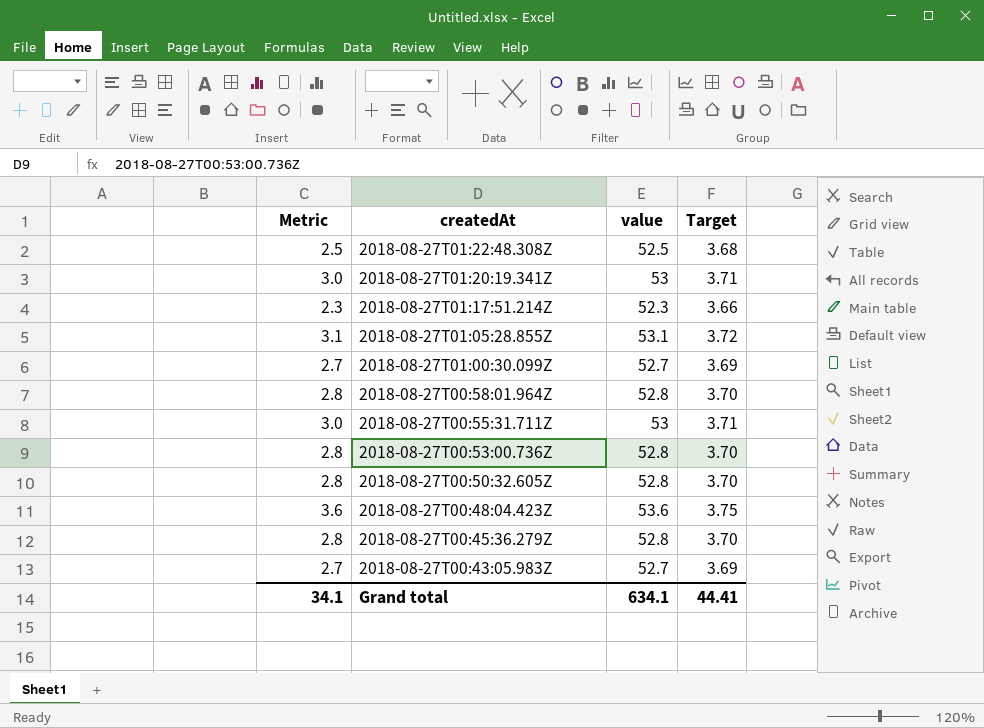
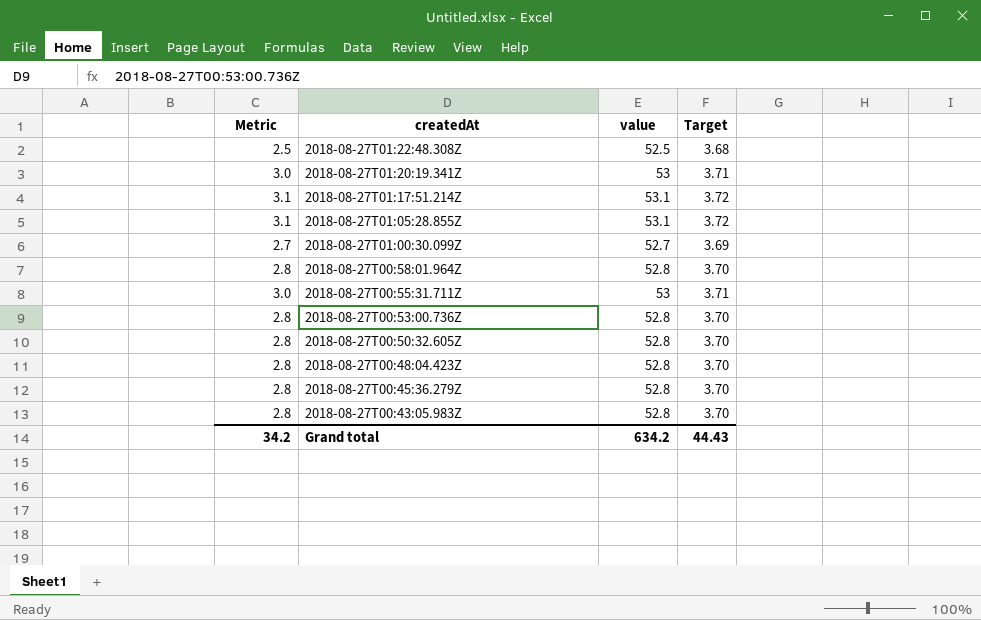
2018-08-27T01:17:51.214Z | Metric: 2.3 -> 3.1
2018-08-27T01:17:51.214Z | value: 52.3 -> 53.1
2018-08-27T01:17:51.214Z | Target: 3.66 -> 3.72
2018-08-27T00:48:04.423Z | Metric: 3.6 -> 2.8
2018-08-27T00:48:04.423Z | value: 53.6 -> 52.8
2018-08-27T00:48:04.423Z | Target: 3.75 -> 3.70
2018-08-27T00:43:05.983Z | Metric: 2.7 -> 2.8
2018-08-27T00:43:05.983Z | value: 52.7 -> 52.8
2018-08-27T00:43:05.983Z | Target: 3.69 -> 3.70
Grand total | Metric: 34.1 -> 34.2
Grand total | value: 634.1 -> 634.2
Grand total | Target: 44.41 -> 44.43

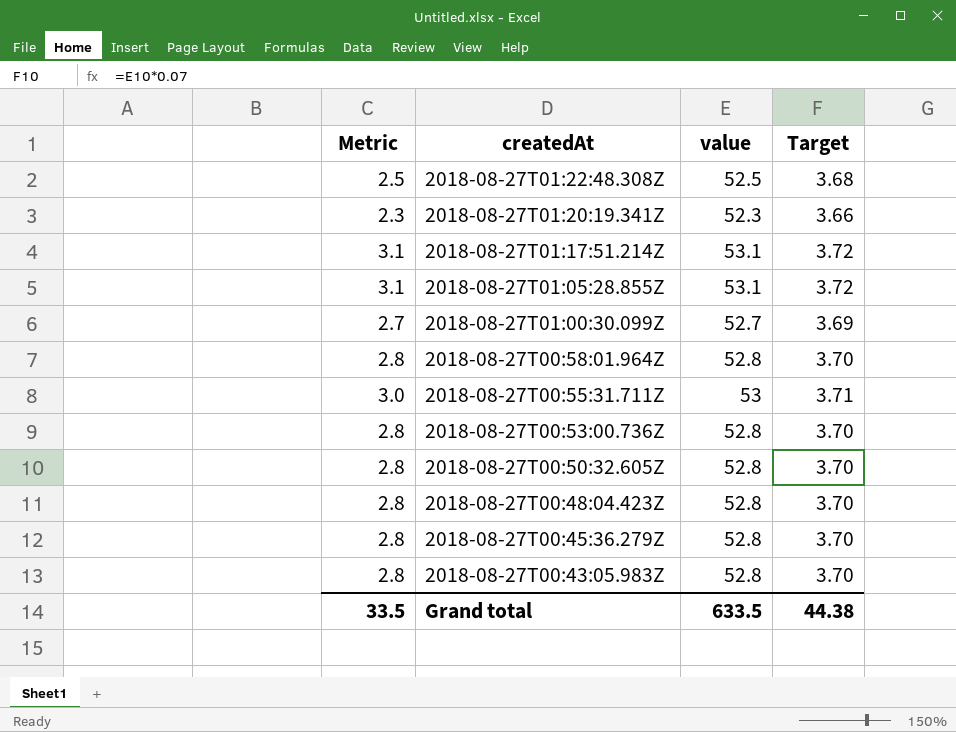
2018-08-27T01:20:19.341Z | Metric: 3.0 -> 2.3
2018-08-27T01:20:19.341Z | value: 53 -> 52.3
2018-08-27T01:20:19.341Z | Target: 3.71 -> 3.66
Grand total | Metric: 34.2 -> 33.5
Grand total | value: 634.2 -> 633.5
Grand total | Target: 44.43 -> 44.38

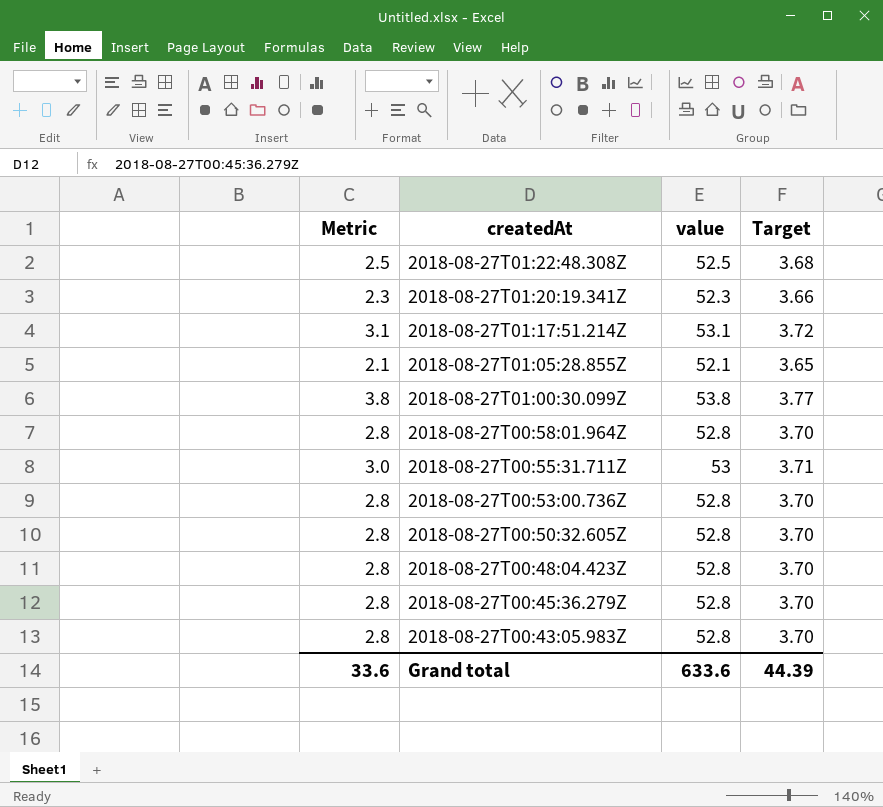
2018-08-27T01:05:28.855Z | Metric: 3.1 -> 2.1
2018-08-27T01:05:28.855Z | value: 53.1 -> 52.1
2018-08-27T01:05:28.855Z | Target: 3.72 -> 3.65
2018-08-27T01:00:30.099Z | Metric: 2.7 -> 3.8
2018-08-27T01:00:30.099Z | value: 52.7 -> 53.8
2018-08-27T01:00:30.099Z | Target: 3.69 -> 3.77
Grand total | Metric: 33.5 -> 33.6
Grand total | value: 633.5 -> 633.6
Grand total | Target: 44.38 -> 44.39

